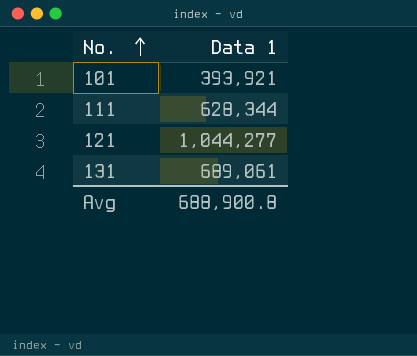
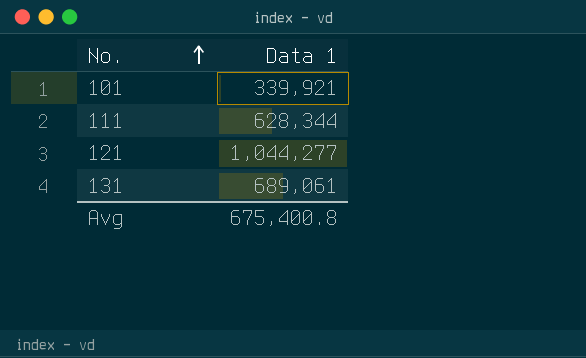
101 | Data 1: 393,921 -> 339,921
Avg | Data 1: 688,900.8 -> 675,400.8

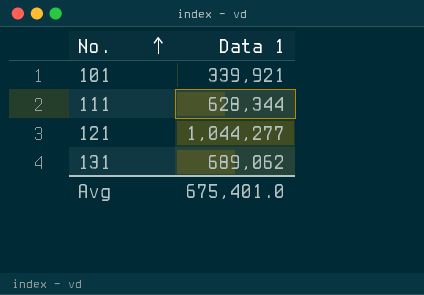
131 | Data 1: 689,061 -> 689,062
Avg | Data 1: 675,400.8 -> 675,401.0

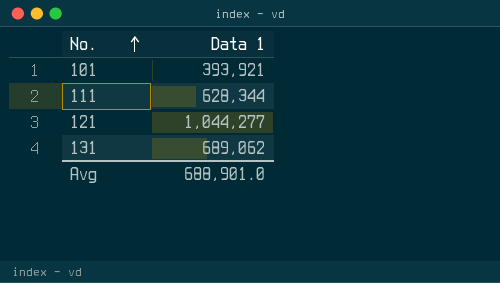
101 | Data 1: 339,921 -> 393,921
Avg | Data 1: 675,401.0 -> 688,901.0

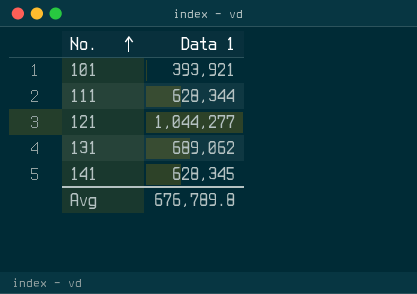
row 141: none -> 628,345
Avg | Data 1: 688,901.0 -> 676,789.8

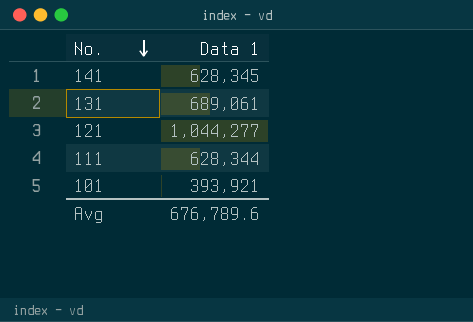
row order: No. ascending -> No. descending
131 | Data 1: 689,062 -> 689,061
Avg | Data 1: 676,789.8 -> 676,789.6

